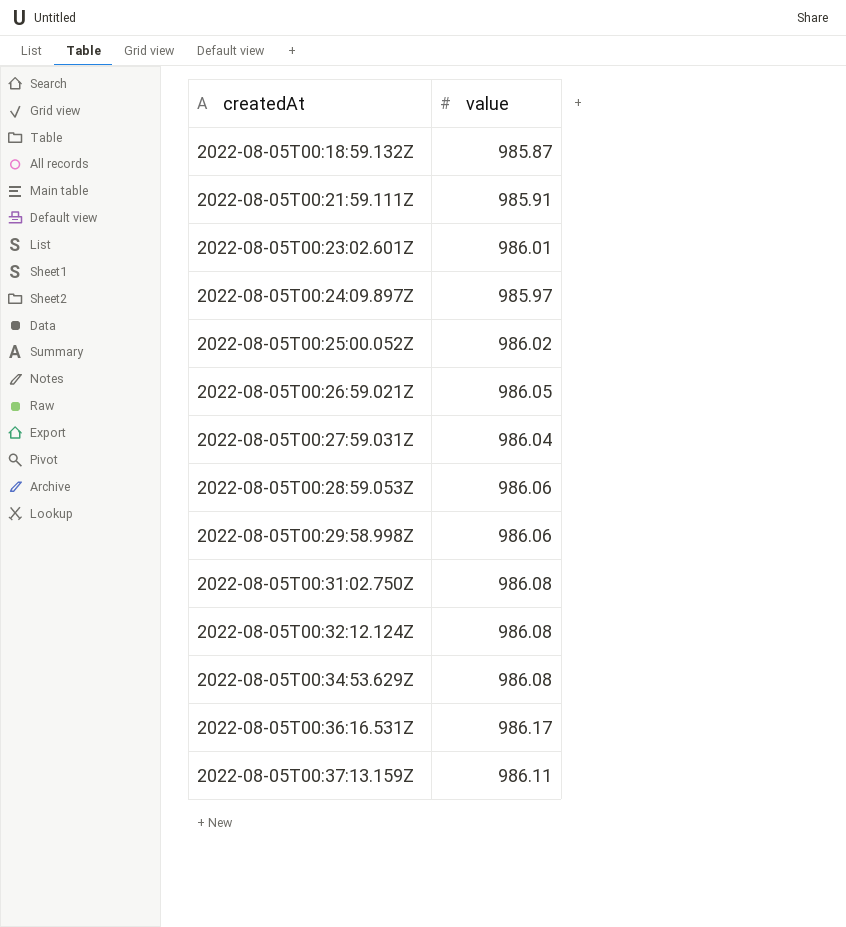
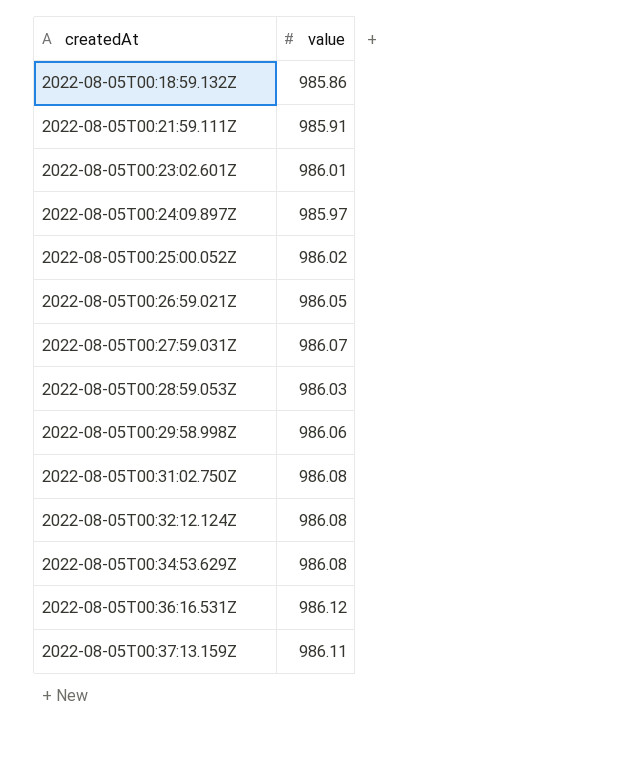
2022-08-05T00:18:59.132Z | value: 985.87 -> 985.86
2022-08-05T00:27:59.031Z | value: 986.04 -> 986.07
2022-08-05T00:28:59.053Z | value: 986.06 -> 986.03
2022-08-05T00:36:16.531Z | value: 986.17 -> 986.12

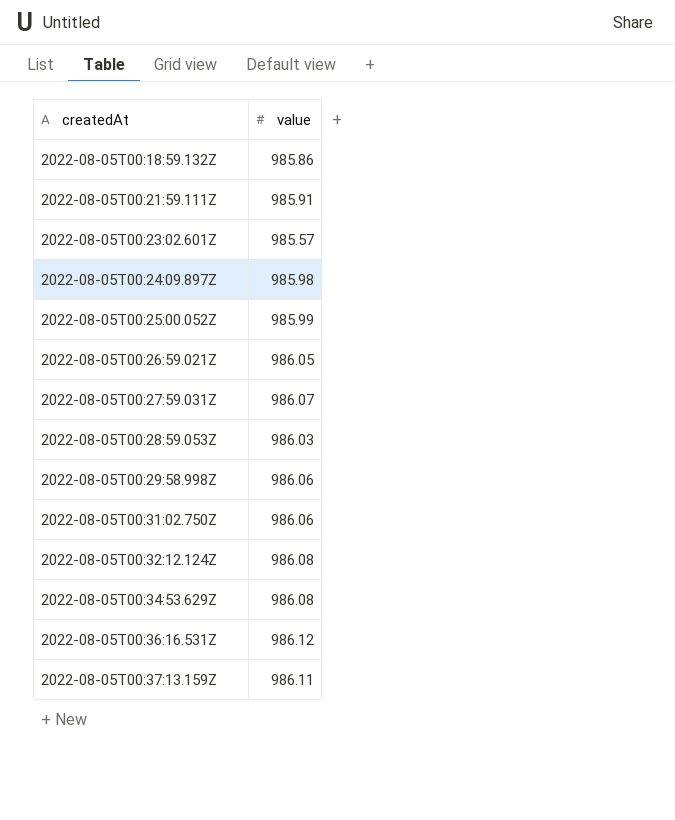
2022-08-05T00:23:02.601Z | value: 986.01 -> 985.57
2022-08-05T00:24:09.897Z | value: 985.97 -> 985.98
2022-08-05T00:25:00.052Z | value: 986.02 -> 985.99
2022-08-05T00:31:02.750Z | value: 986.08 -> 986.06

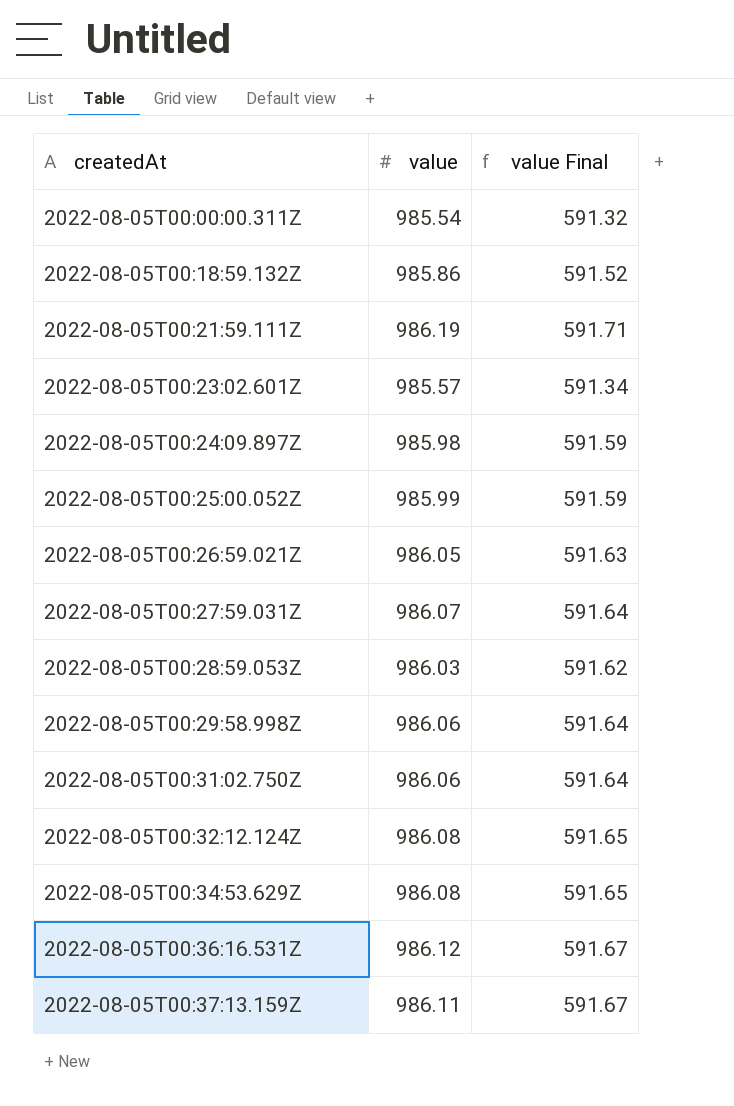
column value Final | formula: none -> [value] * 0.6
row 2022-08-05T00:00:00.311Z: none -> 985.54 | 591.32
2022-08-05T00:21:59.111Z | value: 985.91 -> 986.19

